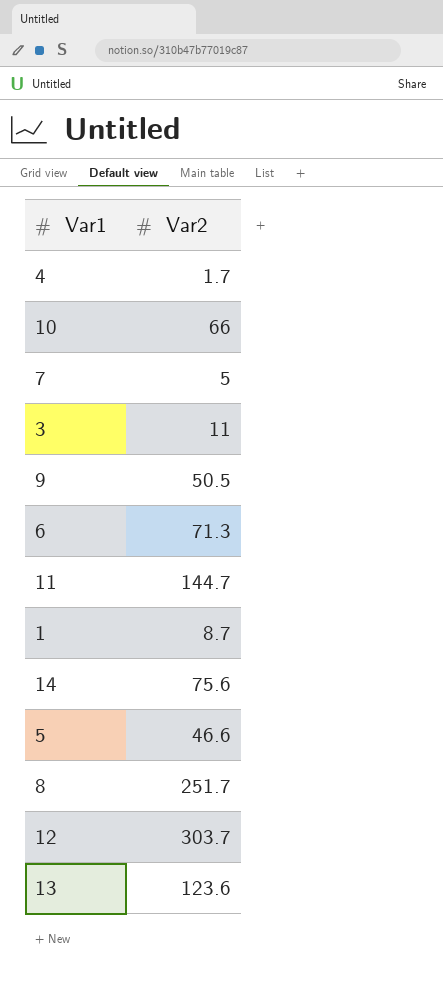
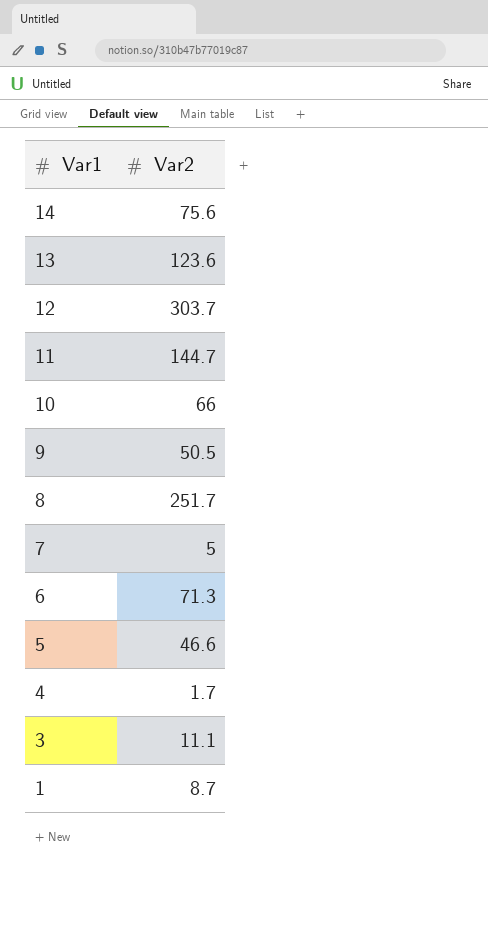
row order: none -> Var1 descending
3 | Var2: 11 -> 11.1

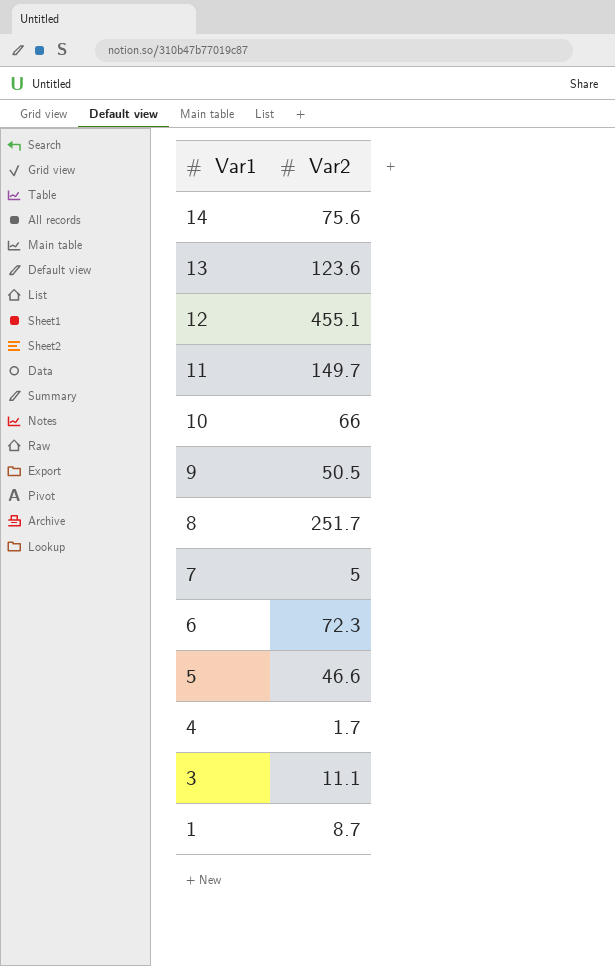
12 | Var2: 303.7 -> 455.1
11 | Var2: 144.7 -> 149.7
6 | Var2: 71.3 -> 72.3

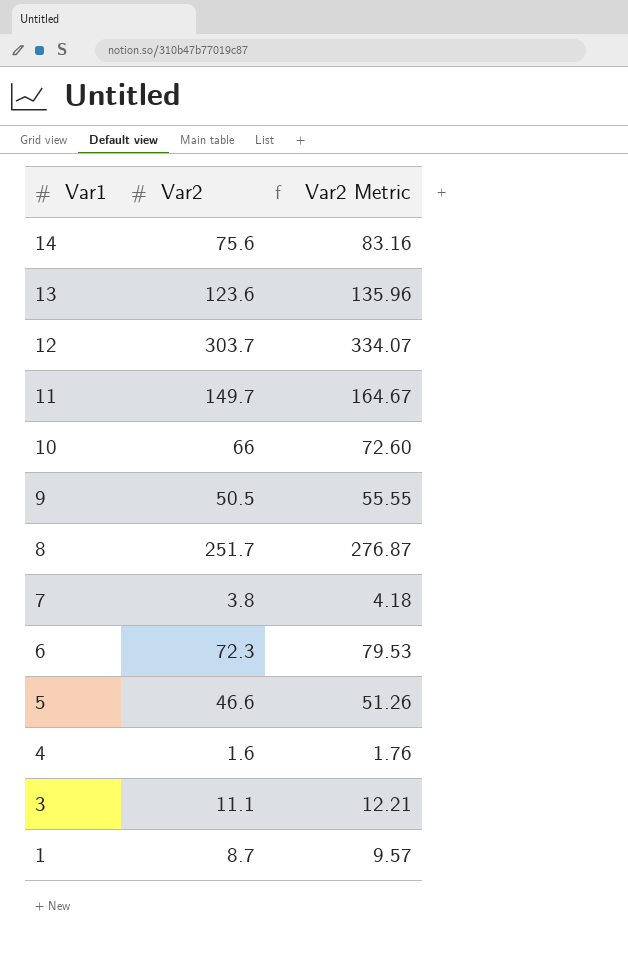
column Var2 Metric | formula: none -> [Var2] * 1.1
12 | Var2: 455.1 -> 303.7
7 | Var2: 5 -> 3.8
4 | Var2: 1.7 -> 1.6

